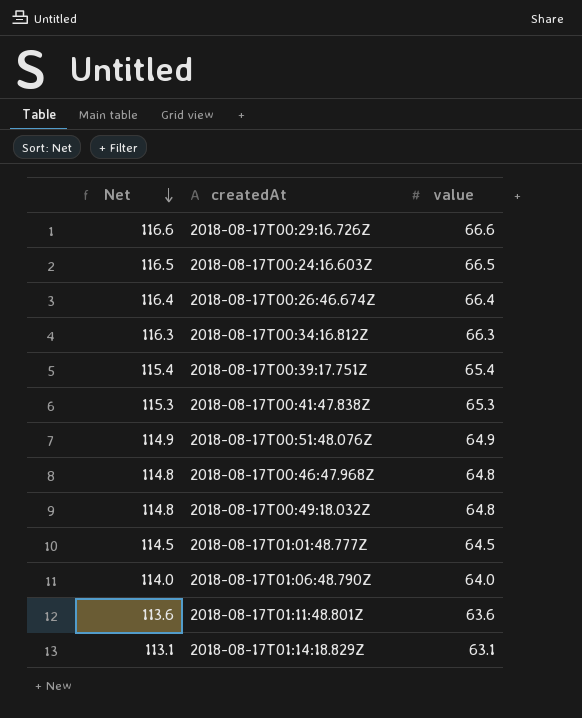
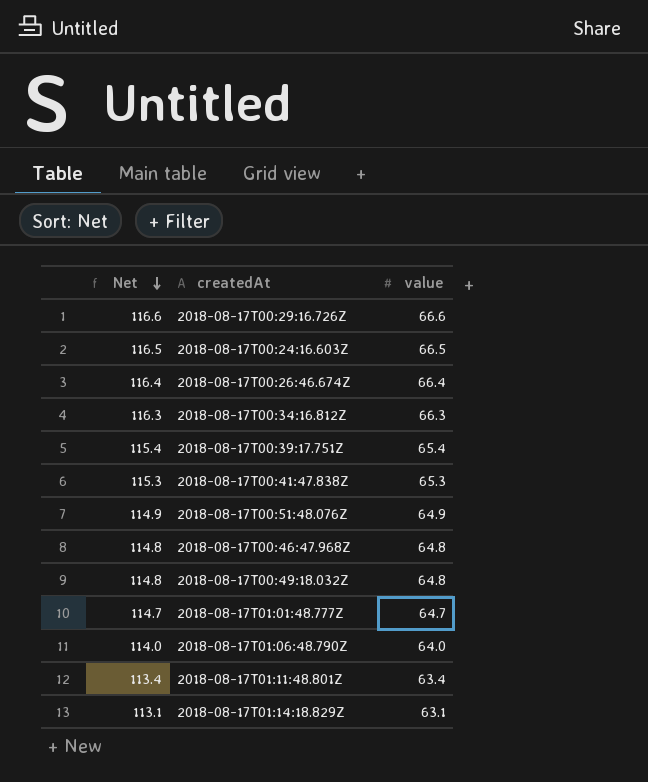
2018-08-17T01:01:48.777Z | Net: 114.5 -> 114.7
2018-08-17T01:01:48.777Z | value: 64.5 -> 64.7
2018-08-17T01:11:48.801Z | Net: 113.6 -> 113.4
2018-08-17T01:11:48.801Z | value: 63.6 -> 63.4

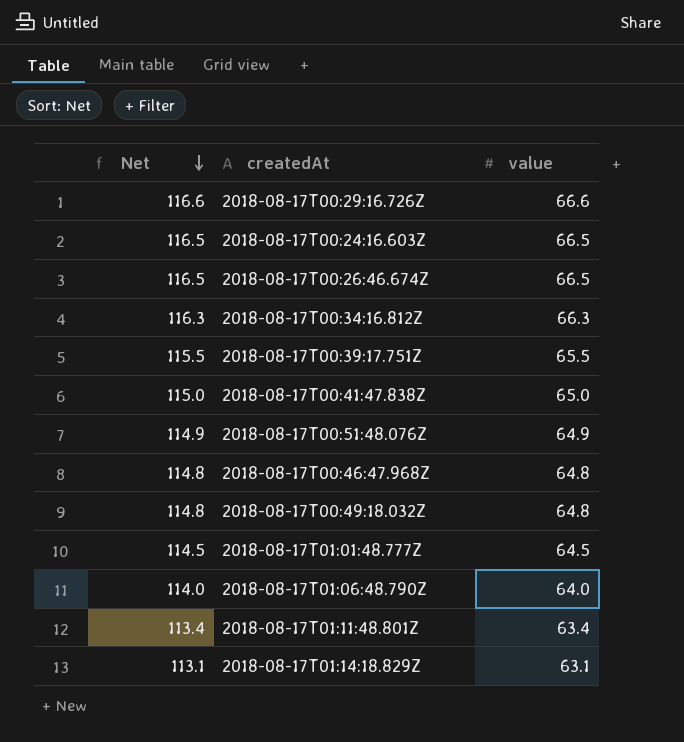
2018-08-17T00:26:46.674Z | Net: 116.4 -> 116.5
2018-08-17T00:26:46.674Z | value: 66.4 -> 66.5
2018-08-17T00:39:17.751Z | Net: 115.4 -> 115.5
2018-08-17T00:39:17.751Z | value: 65.4 -> 65.5
2018-08-17T00:41:47.838Z | Net: 115.3 -> 115.0
2018-08-17T00:41:47.838Z | value: 65.3 -> 65.0
2018-08-17T01:01:48.777Z | Net: 114.7 -> 114.5
2018-08-17T01:01:48.777Z | value: 64.7 -> 64.5

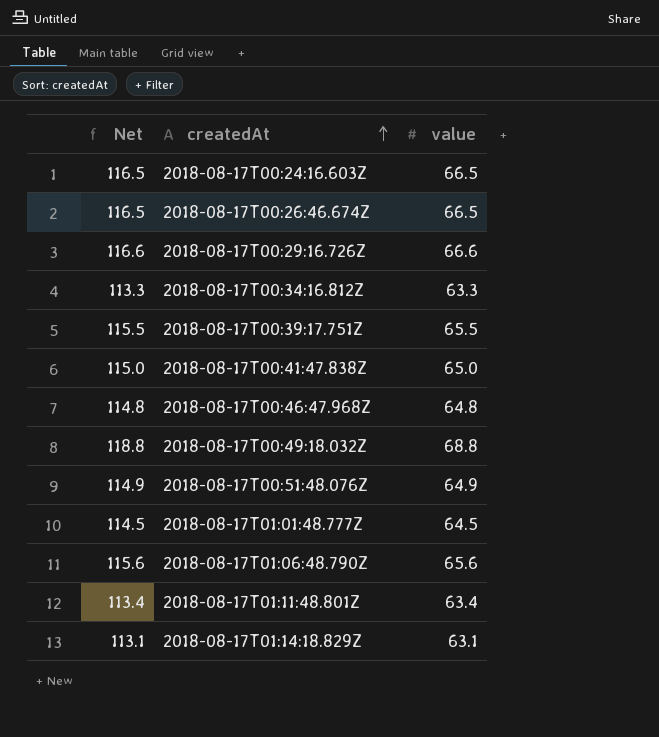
row order: Net descending -> createdAt ascending
2018-08-17T00:34:16.812Z | Net: 116.3 -> 113.3
2018-08-17T00:34:16.812Z | value: 66.3 -> 63.3
2018-08-17T00:49:18.032Z | Net: 114.8 -> 118.8
2018-08-17T00:49:18.032Z | value: 64.8 -> 68.8
2018-08-17T01:06:48.790Z | Net: 114.0 -> 115.6
2018-08-17T01:06:48.790Z | value: 64.0 -> 65.6

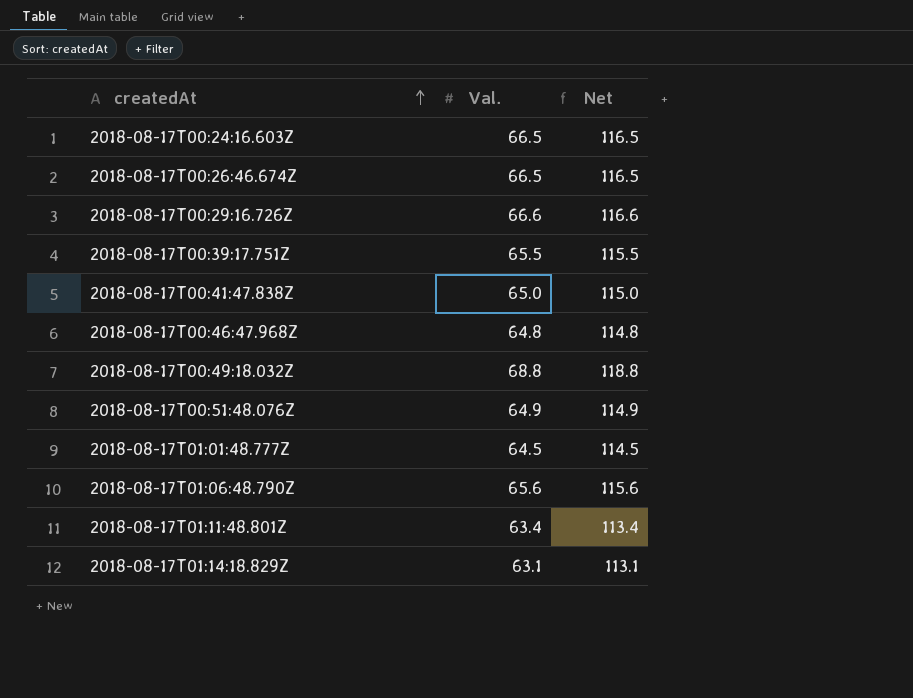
column name: value -> Val.
column Net | position: 1 -> 3
row 2018-08-17T00:34:16.812Z: 113.3 | 63.3 -> none

